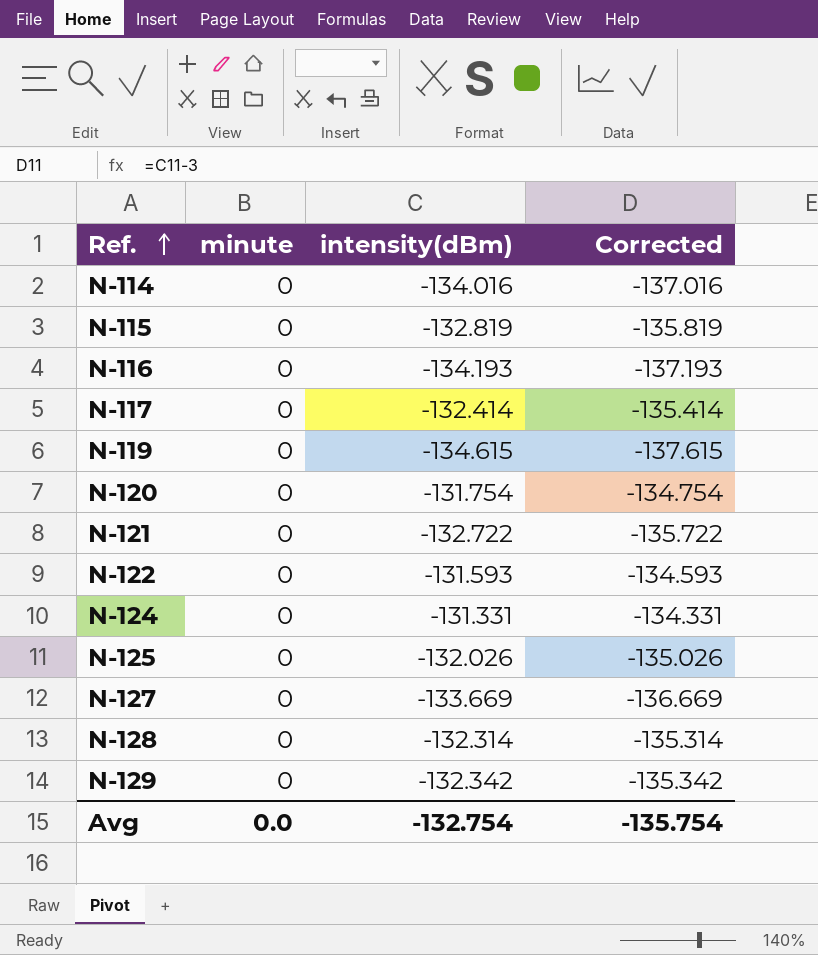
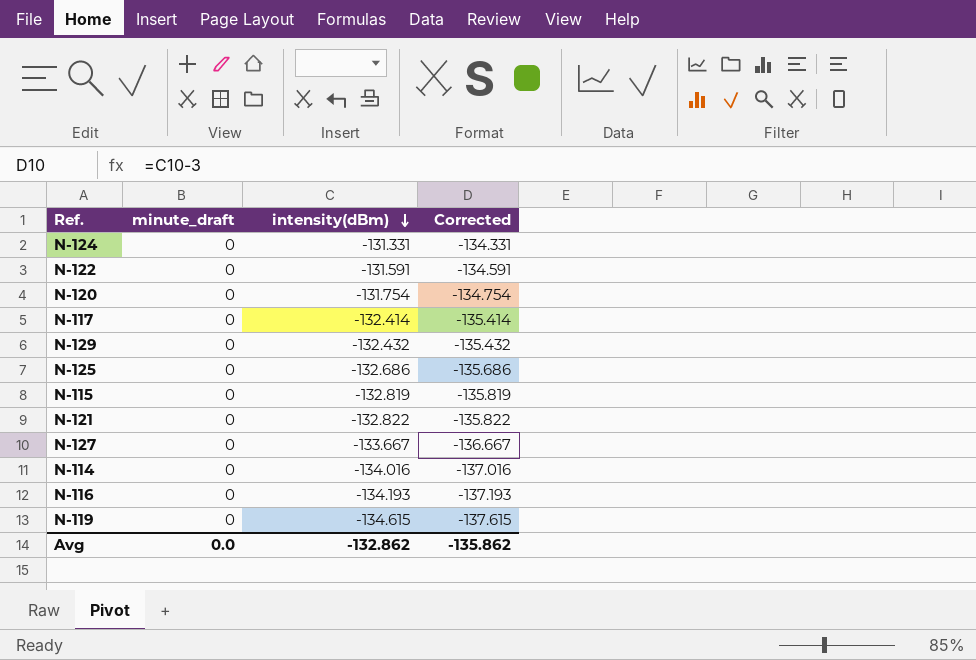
row order: Ref. ascending -> intensity(dBm) descending
column name: minute -> minute_draft
row N-128: 0 | -132.314 | -135.314 -> none
N-122 | intensity(dBm): -131.593 -> -131.591
N-122 | Corrected: -134.593 -> -134.591
N-129 | intensity(dBm): -132.342 -> -132.432
N-129 | Corrected: -135.342 -> -135.432
N-125 | intensity(dBm): -132.026 -> -132.686
N-125 | Corrected: -135.026 -> -135.686
N-121 | intensity(dBm): -132.722 -> -132.822
N-121 | Corrected: -135.722 -> -135.822
N-127 | intensity(dBm): -133.669 -> -133.667
N-127 | Corrected: -136.669 -> -136.667
Avg | intensity(dBm): -132.754 -> -132.862
Avg | Corrected: -135.754 -> -135.862

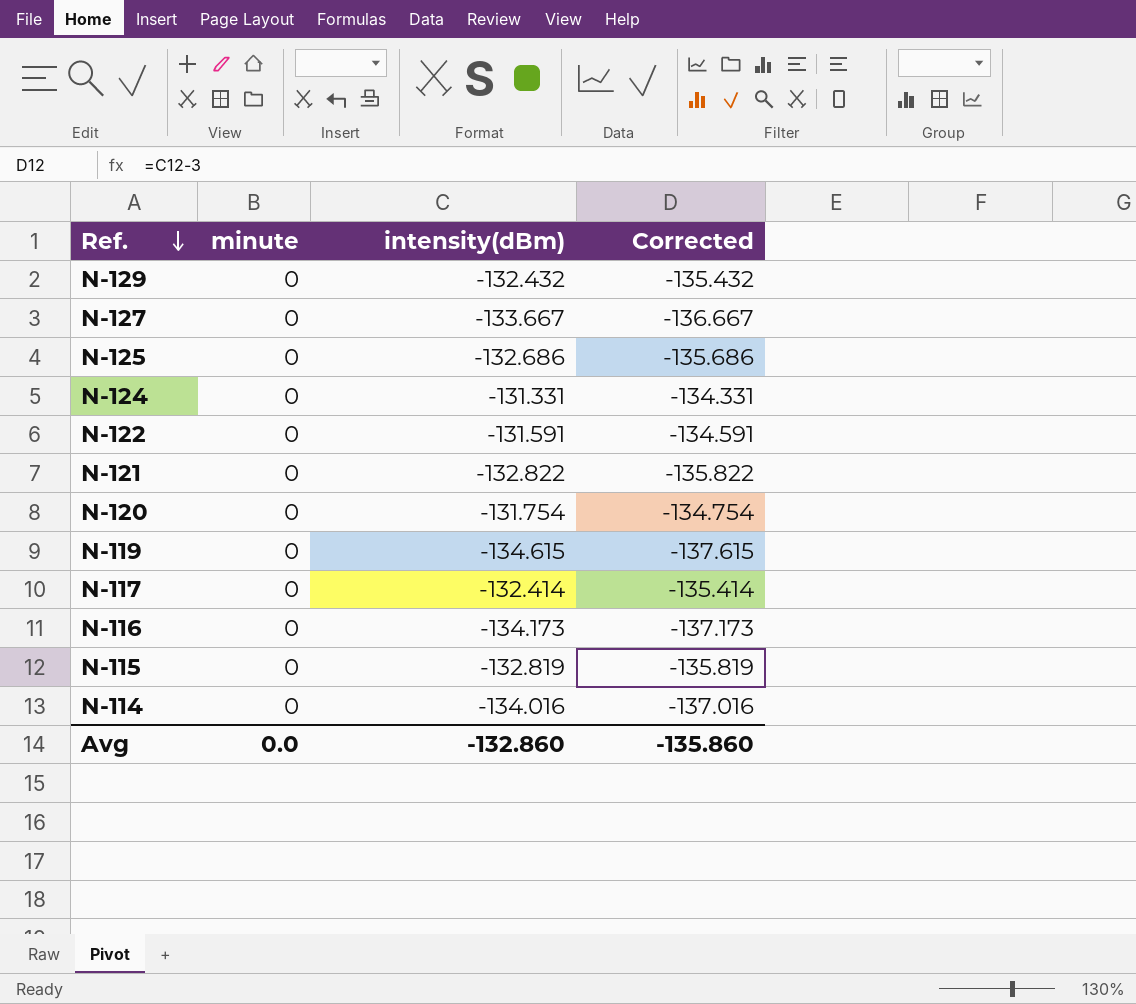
row order: intensity(dBm) descending -> Ref. descending
column name: minute_draft -> minute
N-116 | intensity(dBm): -134.193 -> -134.173
N-116 | Corrected: -137.193 -> -137.173
Avg | intensity(dBm): -132.862 -> -132.860
Avg | Corrected: -135.862 -> -135.860

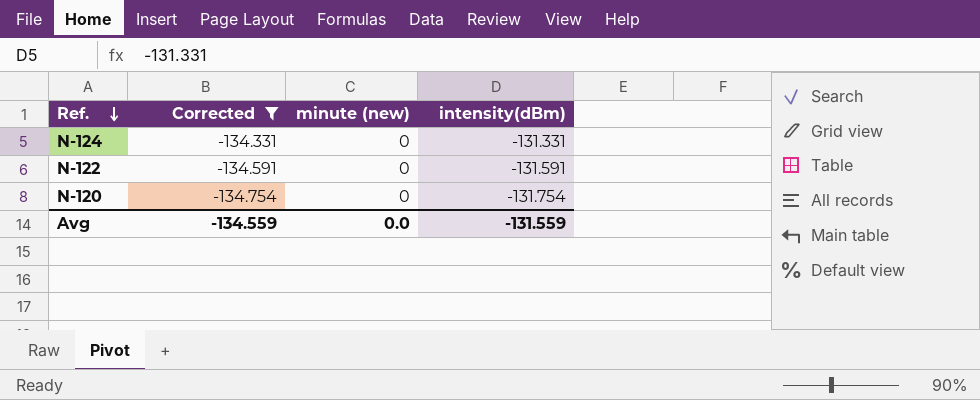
filter: none -> Corrected >= -134.754
column Corrected | position: 4 -> 2
column name: minute -> minute (new)
Avg | Corrected: -135.860 -> -134.559
Avg | intensity(dBm): -132.860 -> -131.559

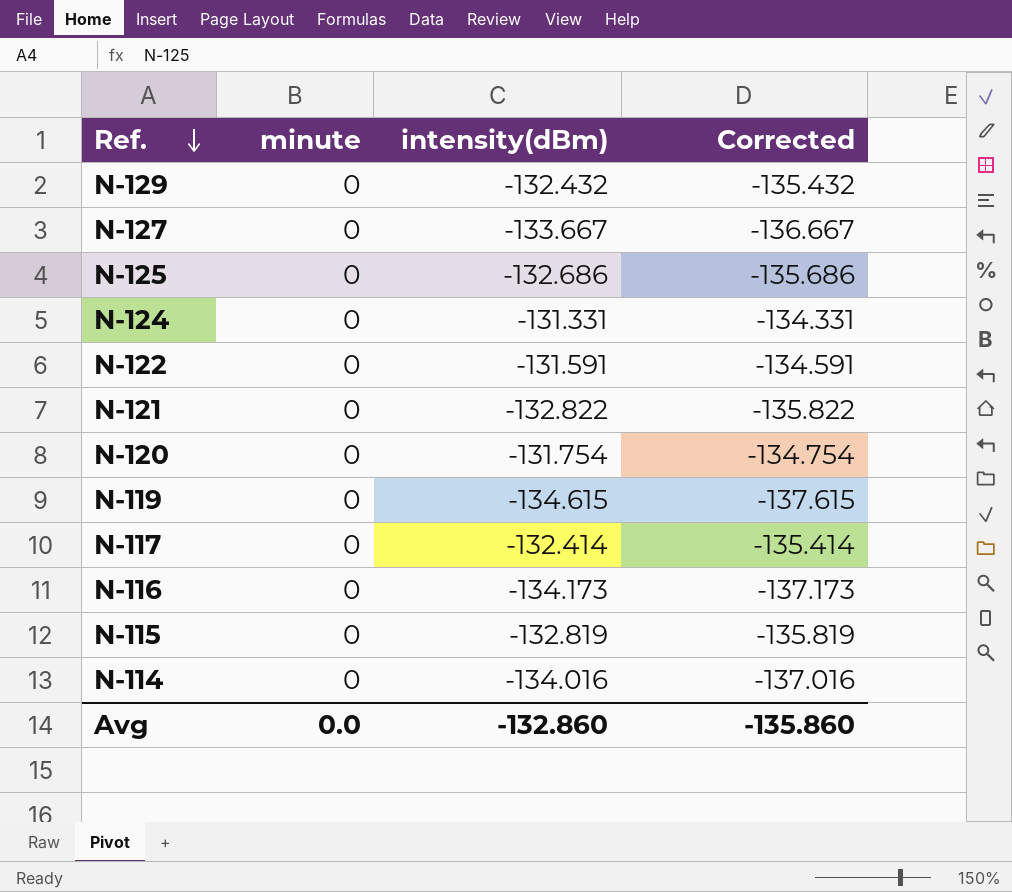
filter: Corrected >= -134.754 -> none
column name: minute (new) -> minute
column Corrected | position: 2 -> 4
Avg | intensity(dBm): -131.559 -> -132.860
Avg | Corrected: -134.559 -> -135.860

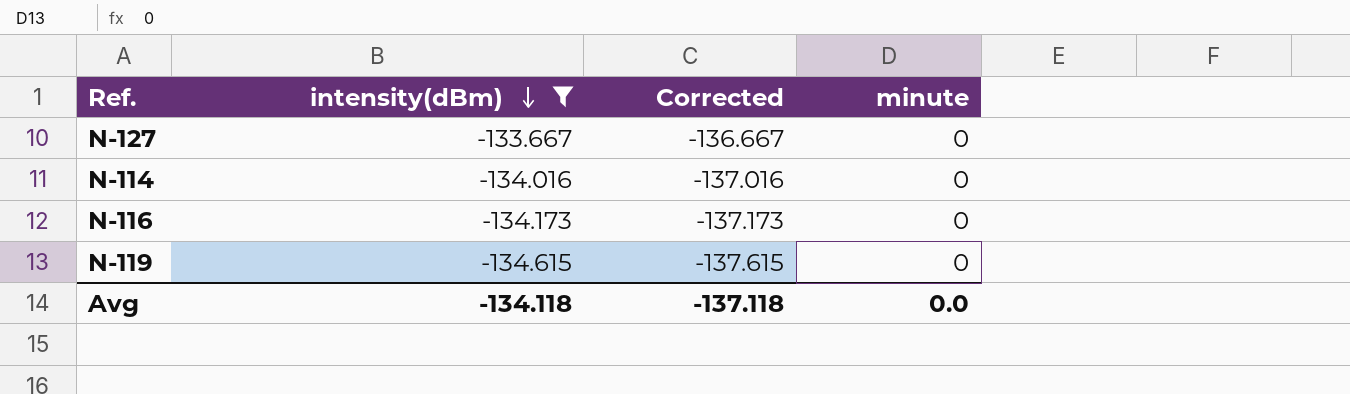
filter: none -> intensity(dBm) <= -133.667
row order: Ref. descending -> intensity(dBm) descending
column minute | position: 2 -> 4
Avg | intensity(dBm): -132.860 -> -134.118
Avg | Corrected: -135.860 -> -137.118

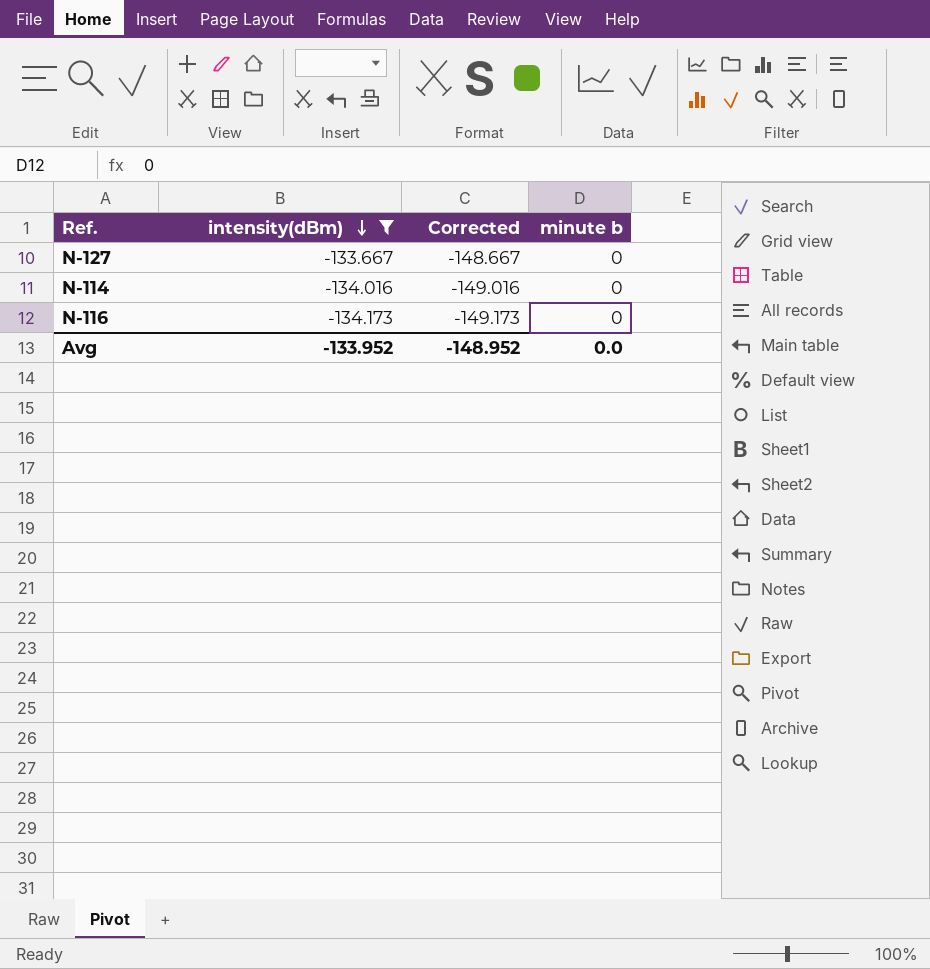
column Corrected | formula: [intensity(dBm)] - 3 -> [intensity(dBm)] - 15
column name: minute -> minute b
row N-119: -134.615 | -137.615 | 0 -> none
Avg | intensity(dBm): -134.118 -> -133.952
Avg | Corrected: -137.118 -> -148.952

